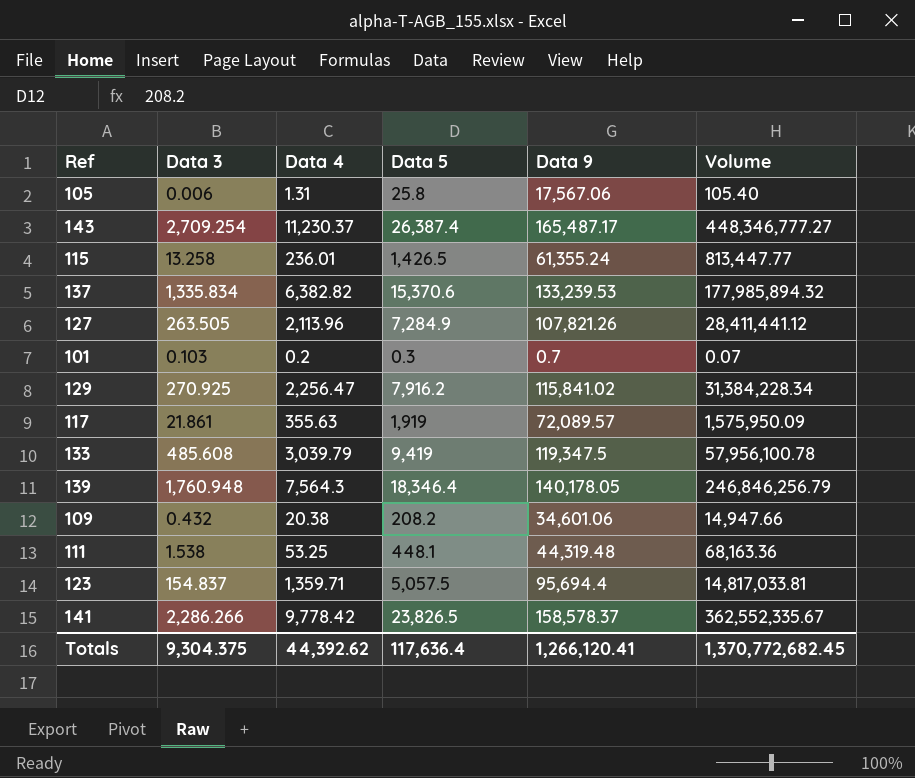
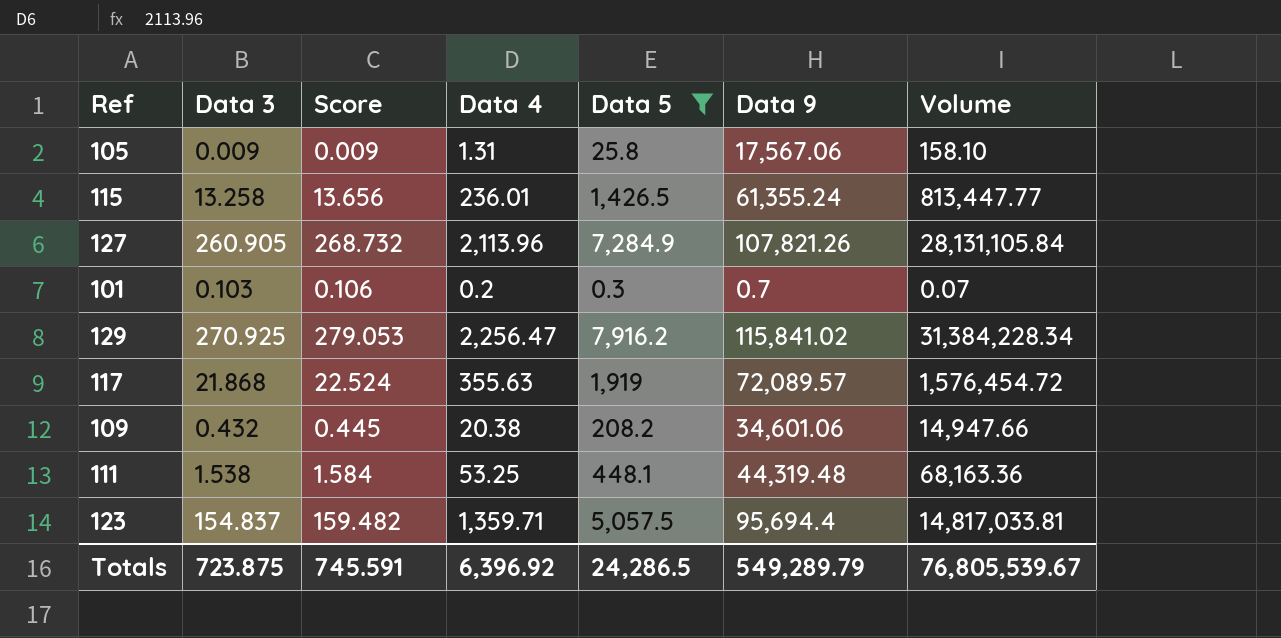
filter: none -> Data 5 <= 7,916.2
column Score | formula: none -> [Data 3] * 1.03
105 | Data 3: 0.006 -> 0.009
105 | Volume: 105.40 -> 158.10
127 | Data 3: 263.505 -> 260.905
127 | Volume: 28,411,441.12 -> 28,131,105.84
117 | Data 3: 21.861 -> 21.868
117 | Volume: 1,575,950.09 -> 1,576,454.72
Totals | Data 3: 9,304.375 -> 723.875
Totals | Data 4: 44,392.62 -> 6,396.92
Totals | Data 5: 117,636.4 -> 24,286.5
Totals | Data 9: 1,266,120.41 -> 549,289.79
Totals | Volume: 1,370,772,682.45 -> 76,805,539.67

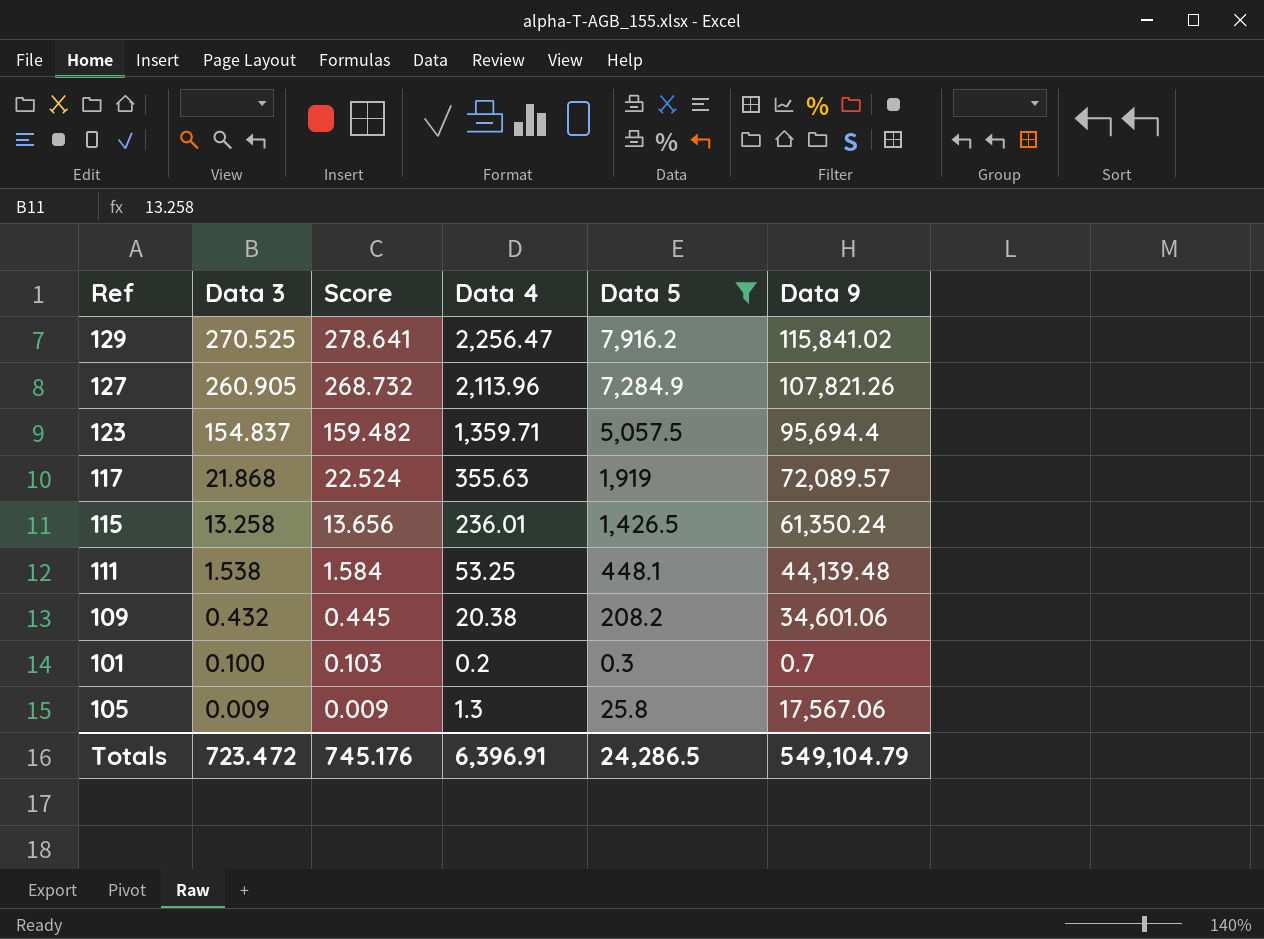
row order: none -> Data 3 descending
column Volume | formula: [Data 3] * [Data 9] -> none
129 | Data 3: 270.925 -> 270.525
129 | Score: 279.053 -> 278.641
115 | Data 9: 61,355.24 -> 61,350.24
111 | Data 9: 44,319.48 -> 44,139.48
101 | Data 3: 0.103 -> 0.100
101 | Score: 0.106 -> 0.103
105 | Data 4: 1.31 -> 1.3
Totals | Data 3: 723.875 -> 723.472
Totals | Score: 745.591 -> 745.176
Totals | Data 4: 6,396.92 -> 6,396.91
Totals | Data 9: 549,289.79 -> 549,104.79

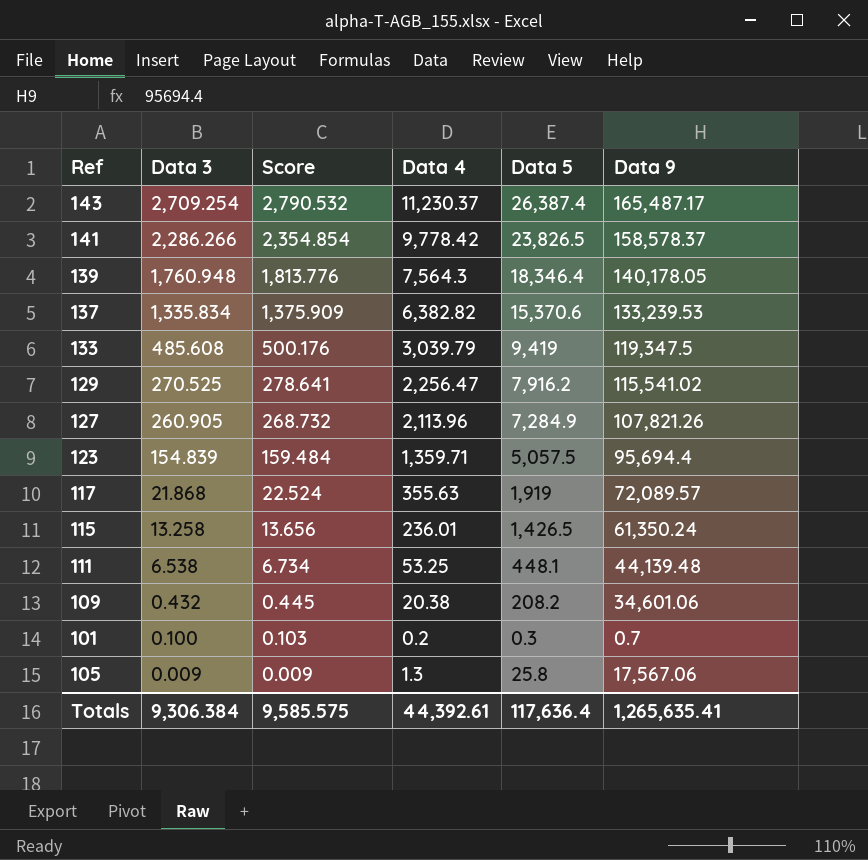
filter: Data 5 <= 7,916.2 -> none
129 | Data 9: 115,841.02 -> 115,541.02
123 | Data 3: 154.837 -> 154.839
123 | Score: 159.482 -> 159.484
111 | Data 3: 1.538 -> 6.538
111 | Score: 1.584 -> 6.734
Totals | Data 3: 723.472 -> 9,306.384
Totals | Score: 745.176 -> 9,585.575
Totals | Data 4: 6,396.91 -> 44,392.61
Totals | Data 5: 24,286.5 -> 117,636.4
Totals | Data 9: 549,104.79 -> 1,265,635.41

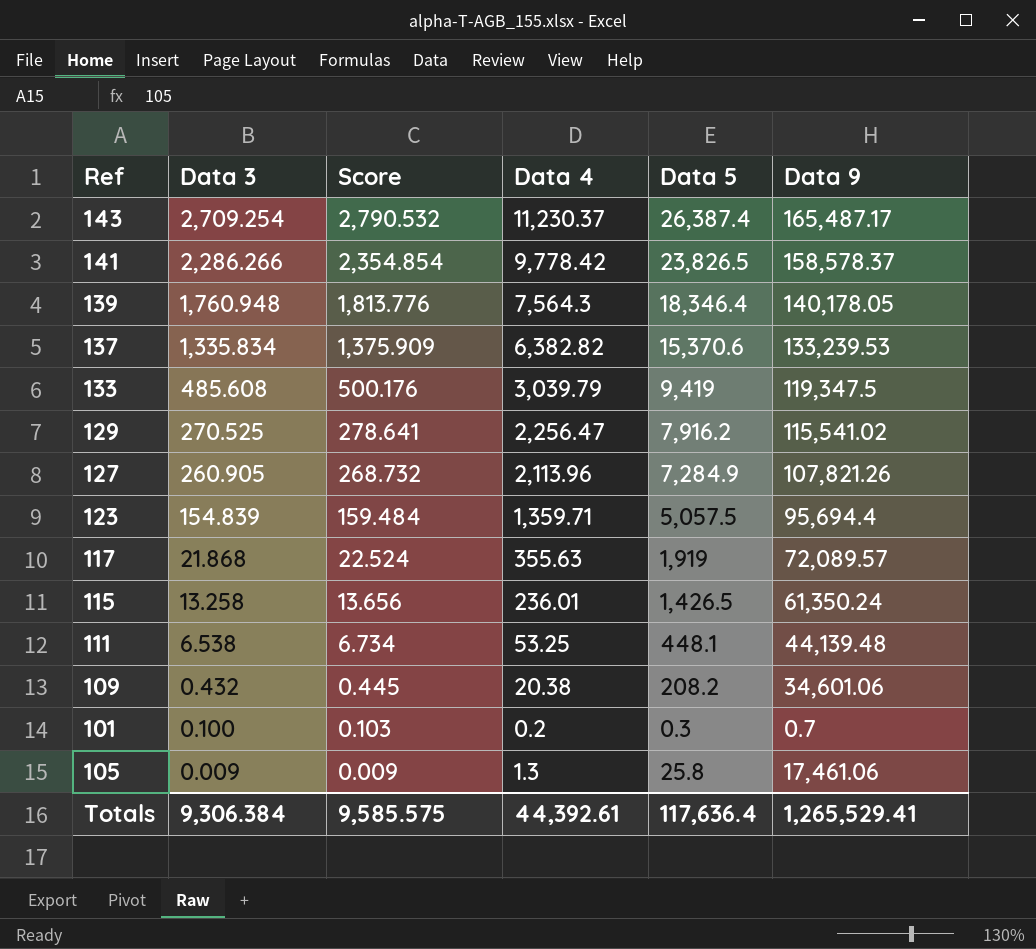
105 | Data 9: 17,567.06 -> 17,461.06
Totals | Data 9: 1,265,635.41 -> 1,265,529.41

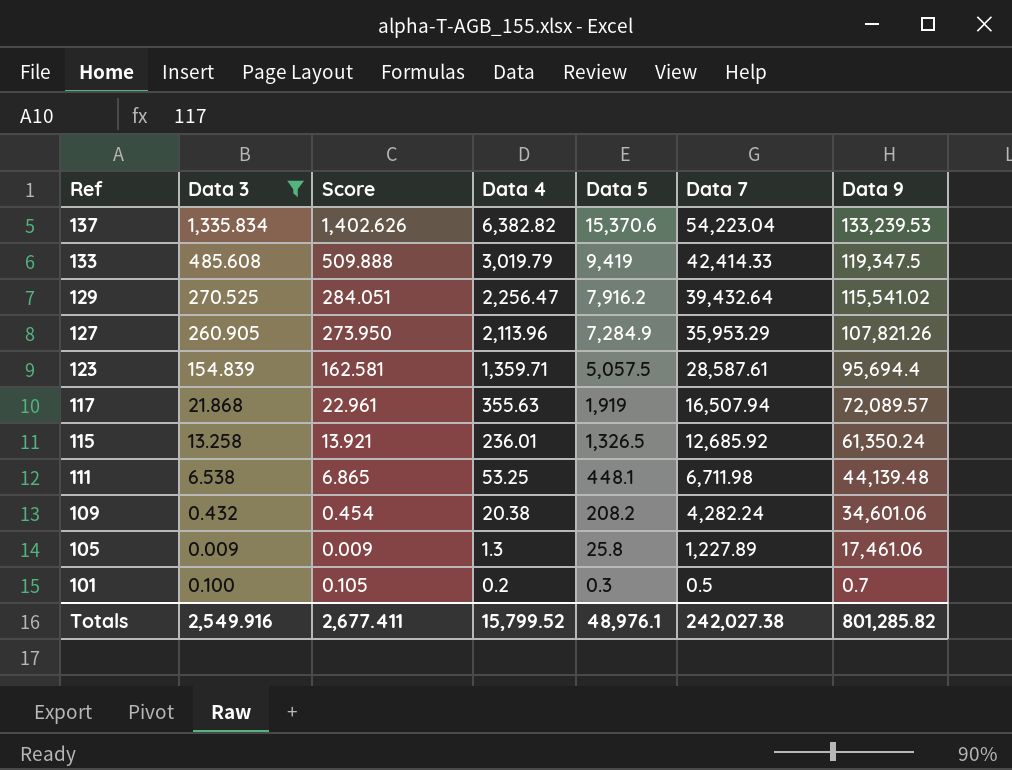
filter: none -> Data 3 <= 1,335.834
row order: Data 3 descending -> Ref descending
column Score | formula: [Data 3] * 1.03 -> [Data 3] * 1.05
column Data 7 | position: none -> 6
133 | Data 4: 3,039.79 -> 3,019.79
115 | Data 5: 1,426.5 -> 1,326.5
Totals | Data 3: 9,306.384 -> 2,549.916
Totals | Score: 9,585.575 -> 2,677.411
Totals | Data 4: 44,392.61 -> 15,799.52
Totals | Data 5: 117,636.4 -> 48,976.1
Totals | Data 9: 1,265,529.41 -> 801,285.82

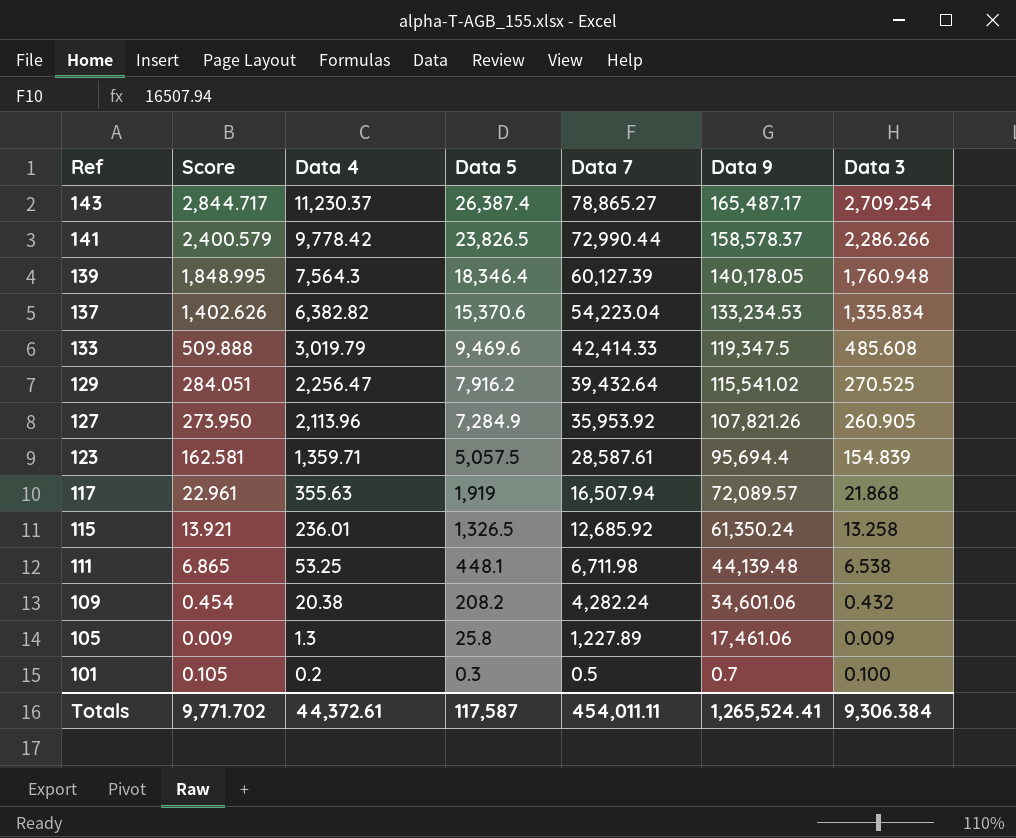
filter: Data 3 <= 1,335.834 -> none
column Data 3 | position: 2 -> 7
137 | Data 9: 133,239.53 -> 133,234.53
133 | Data 5: 9,419 -> 9,469.6
127 | Data 7: 35,953.29 -> 35,953.92
Totals | Score: 2,677.411 -> 9,771.702
Totals | Data 4: 15,799.52 -> 44,372.61
Totals | Data 5: 48,976.1 -> 117,587
Totals | Data 7: 242,027.38 -> 454,011.11
Totals | Data 9: 801,285.82 -> 1,265,524.41
Totals | Data 3: 2,549.916 -> 9,306.384

